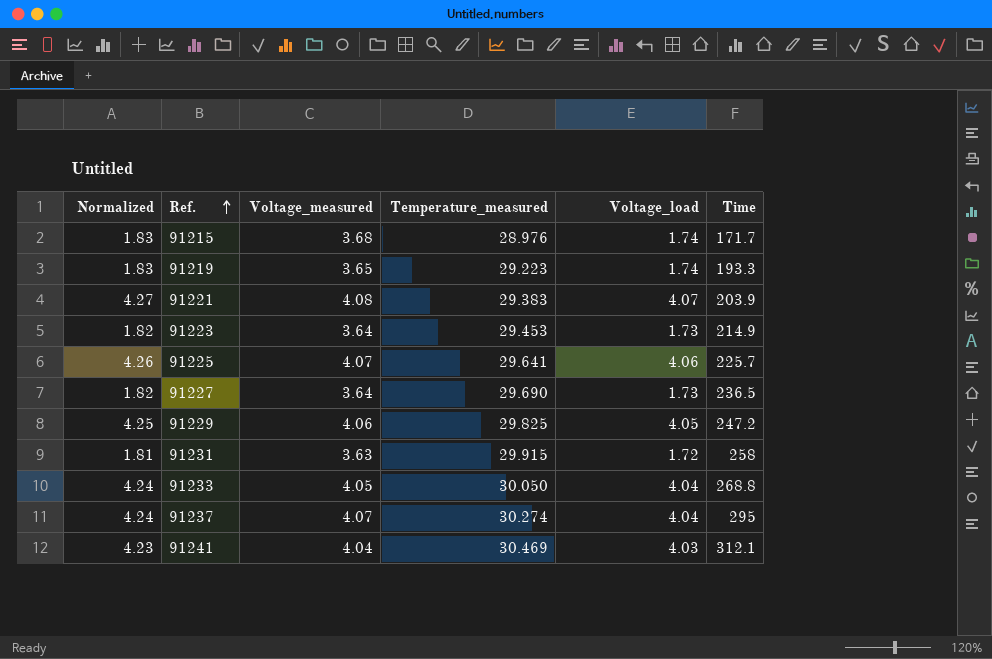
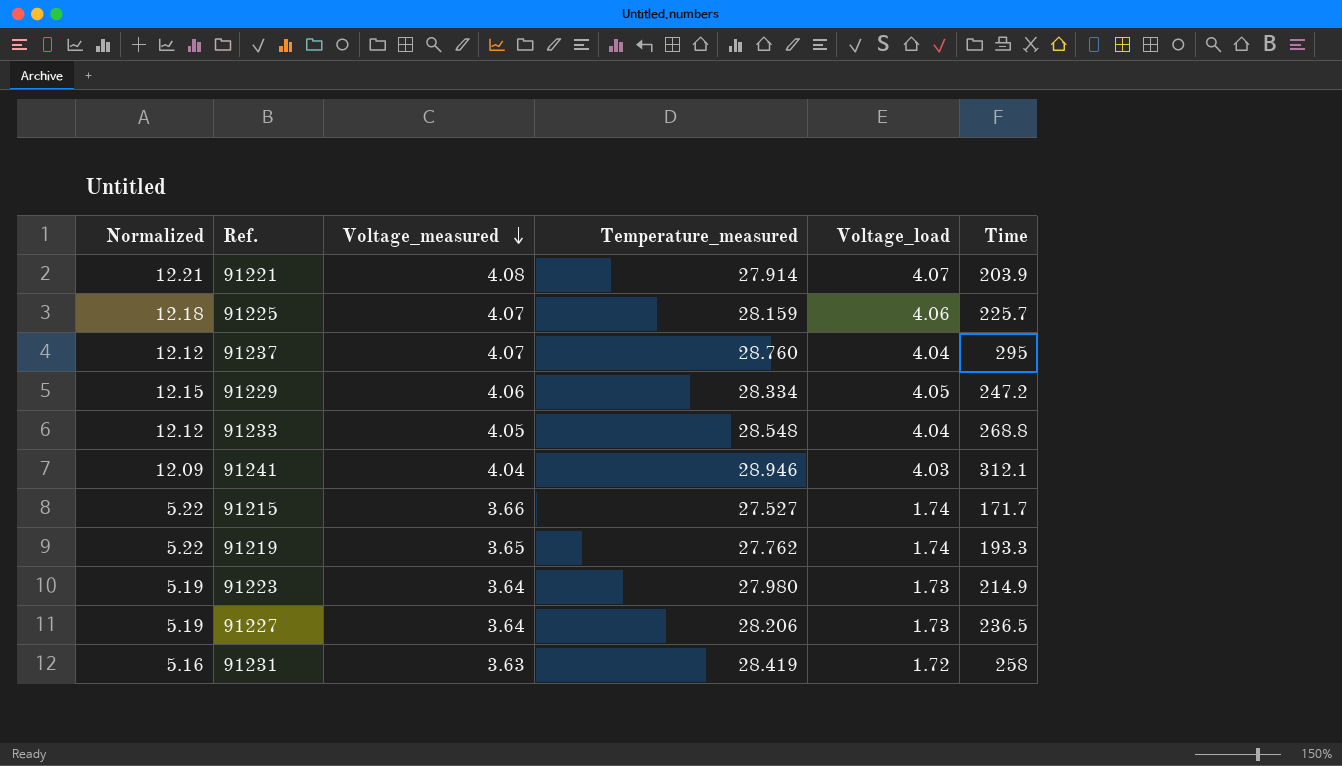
row order: Ref. ascending -> Voltage_measured descending
column Normalized | formula: [Voltage_load] * 1.05 -> [Voltage_load] * 3
91221 | Temperature_measured: 29.383 -> 27.914
91225 | Temperature_measured: 29.641 -> 28.159
91237 | Temperature_measured: 30.274 -> 28.760
91229 | Temperature_measured: 29.825 -> 28.334
91233 | Temperature_measured: 30.050 -> 28.548
91241 | Temperature_measured: 30.469 -> 28.946
91215 | Voltage_measured: 3.68 -> 3.66
91215 | Temperature_measured: 28.976 -> 27.527
91219 | Temperature_measured: 29.223 -> 27.762
91223 | Temperature_measured: 29.453 -> 27.980
91227 | Temperature_measured: 29.690 -> 28.206
91231 | Temperature_measured: 29.915 -> 28.419

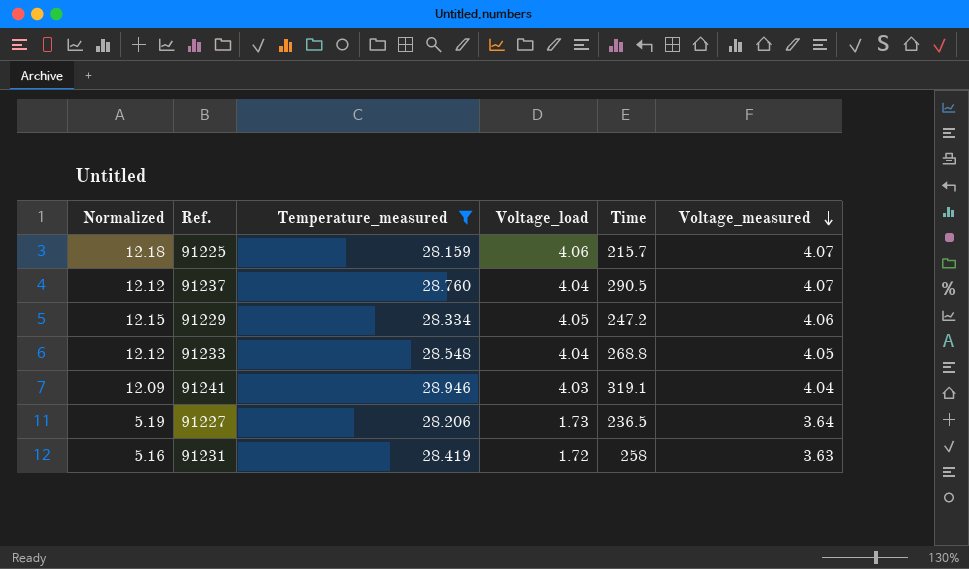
filter: none -> Temperature_measured >= 28.159
column Voltage_measured | position: 3 -> 6
91225 | Time: 225.7 -> 215.7
91237 | Time: 295 -> 290.5
91241 | Time: 312.1 -> 319.1

